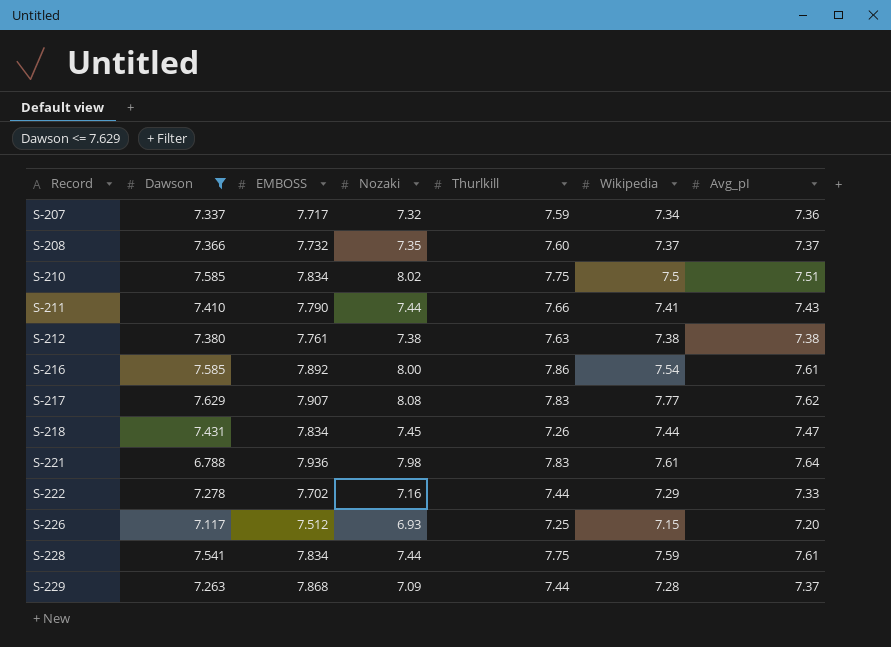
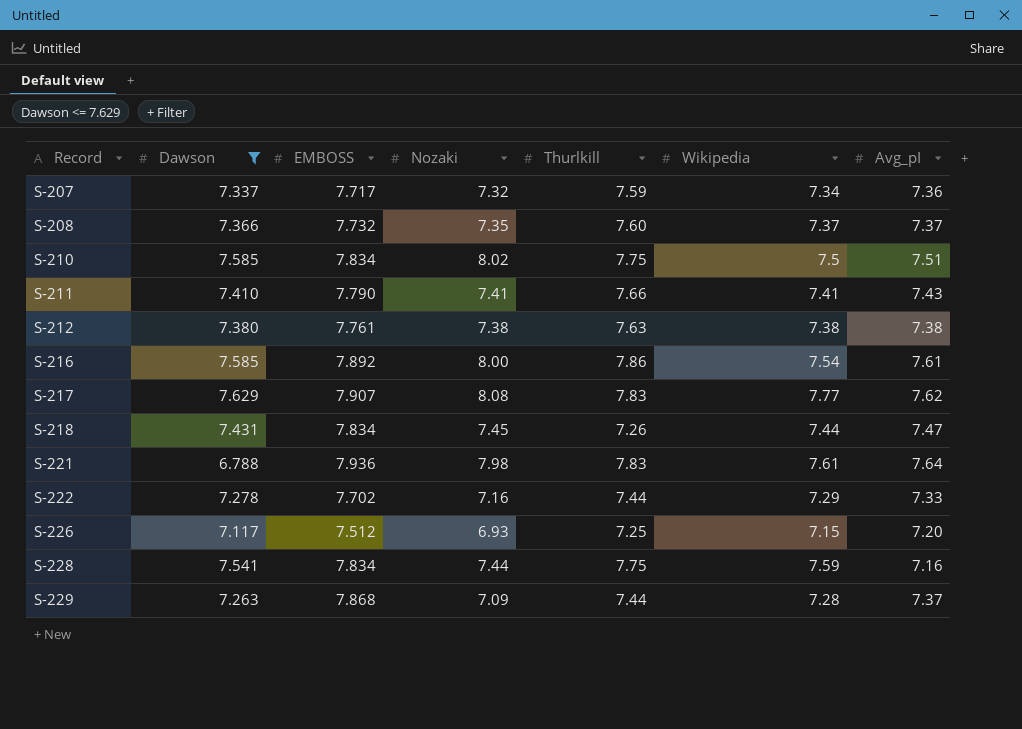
S-211 | Nozaki: 7.44 -> 7.41
S-228 | Avg_pI: 7.61 -> 7.16

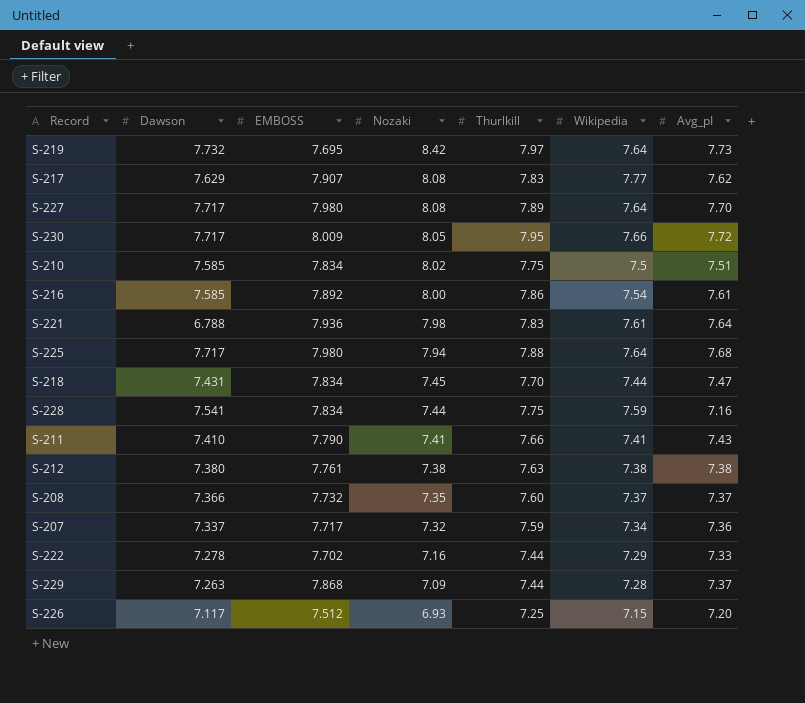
filter: Dawson <= 7.629 -> none
row order: Record ascending -> Nozaki descending
S-218 | Thurlkill: 7.26 -> 7.70

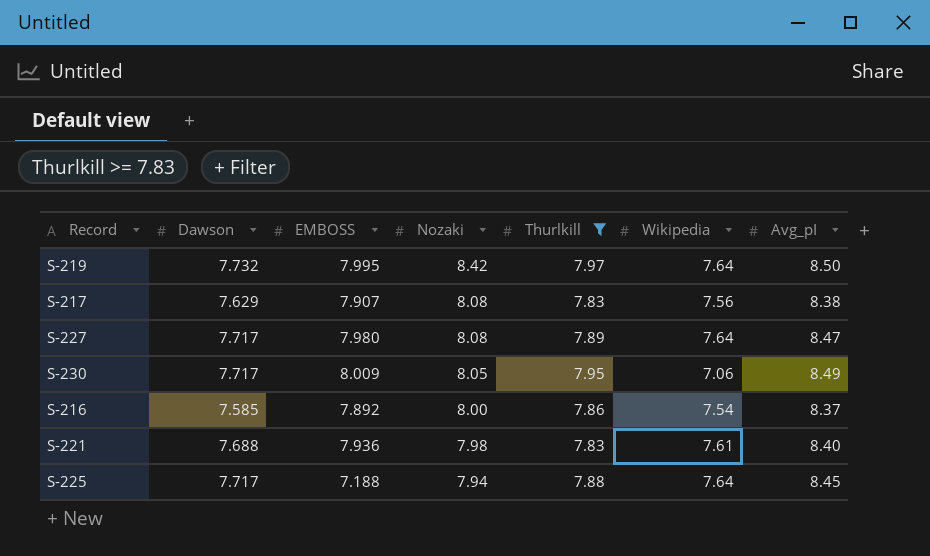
filter: none -> Thurlkill >= 7.83
S-219 | EMBOSS: 7.695 -> 7.995
S-219 | Avg_pI: 7.73 -> 8.50
S-217 | Wikipedia: 7.77 -> 7.56
S-217 | Avg_pI: 7.62 -> 8.38
S-227 | Avg_pI: 7.70 -> 8.47
S-230 | Wikipedia: 7.66 -> 7.06
S-230 | Avg_pI: 7.72 -> 8.49
S-216 | Avg_pI: 7.61 -> 8.37
S-221 | Dawson: 6.788 -> 7.688
S-221 | Avg_pI: 7.64 -> 8.40
S-225 | EMBOSS: 7.980 -> 7.188
S-225 | Avg_pI: 7.68 -> 8.45

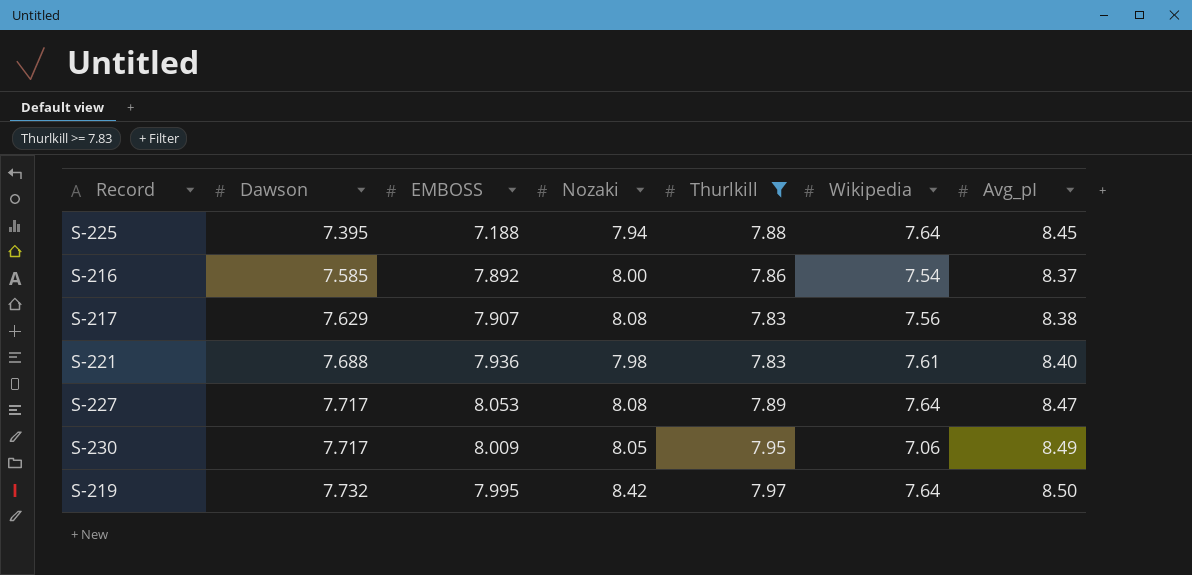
row order: Nozaki descending -> Dawson ascending
S-225 | Dawson: 7.717 -> 7.395
S-227 | EMBOSS: 7.980 -> 8.053

